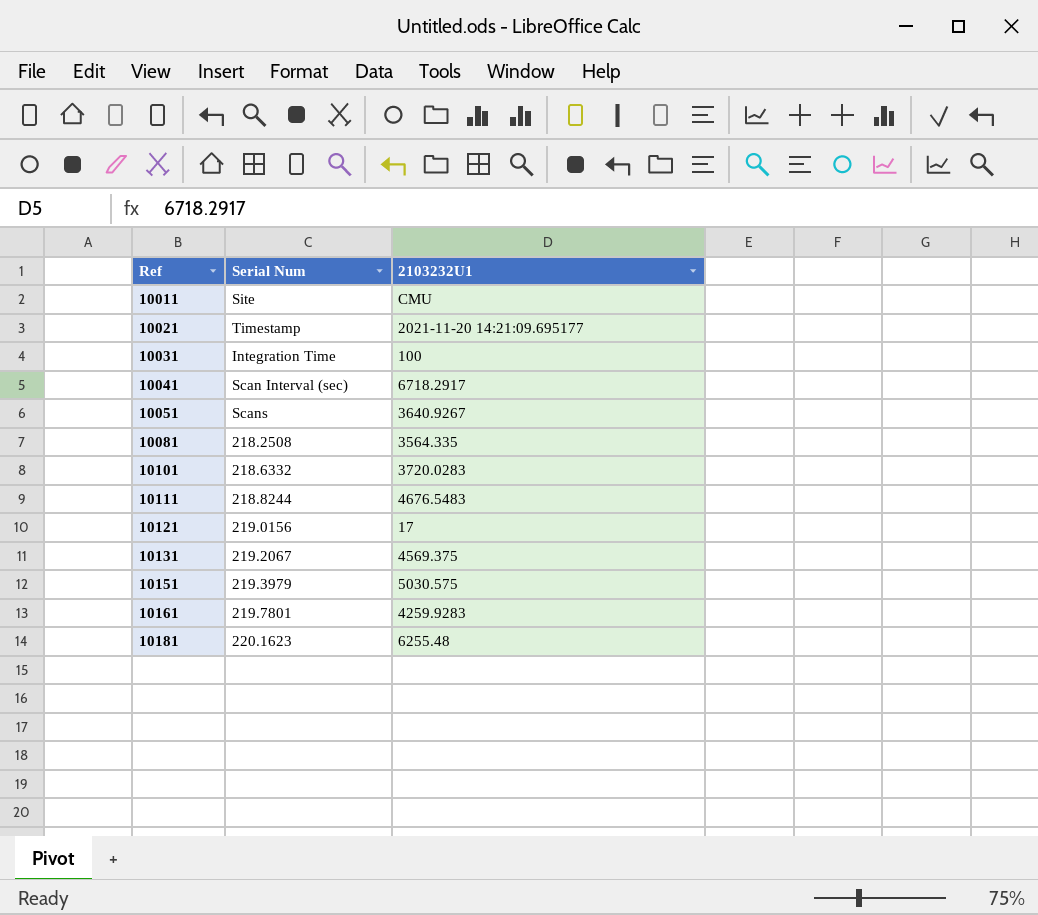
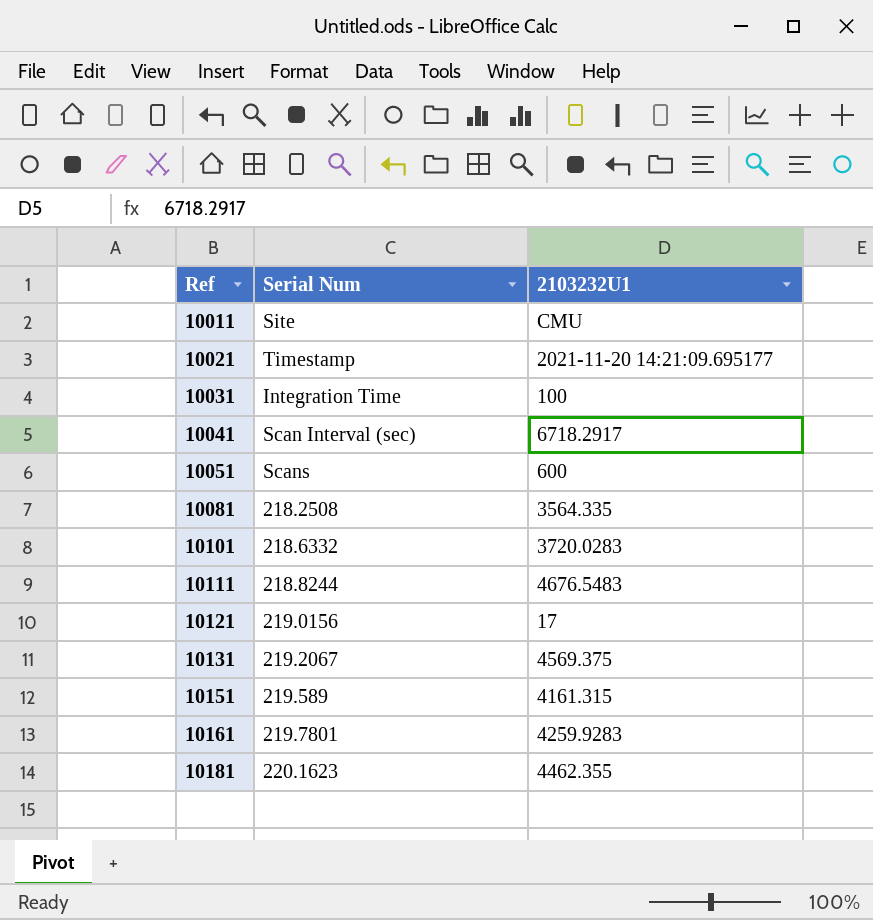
10051 | 2103232U1: 3640.9267 -> 600
10151 | Serial Num: 219.3979 -> 219.589
10151 | 2103232U1: 5030.575 -> 4161.315
10181 | 2103232U1: 6255.48 -> 4462.355

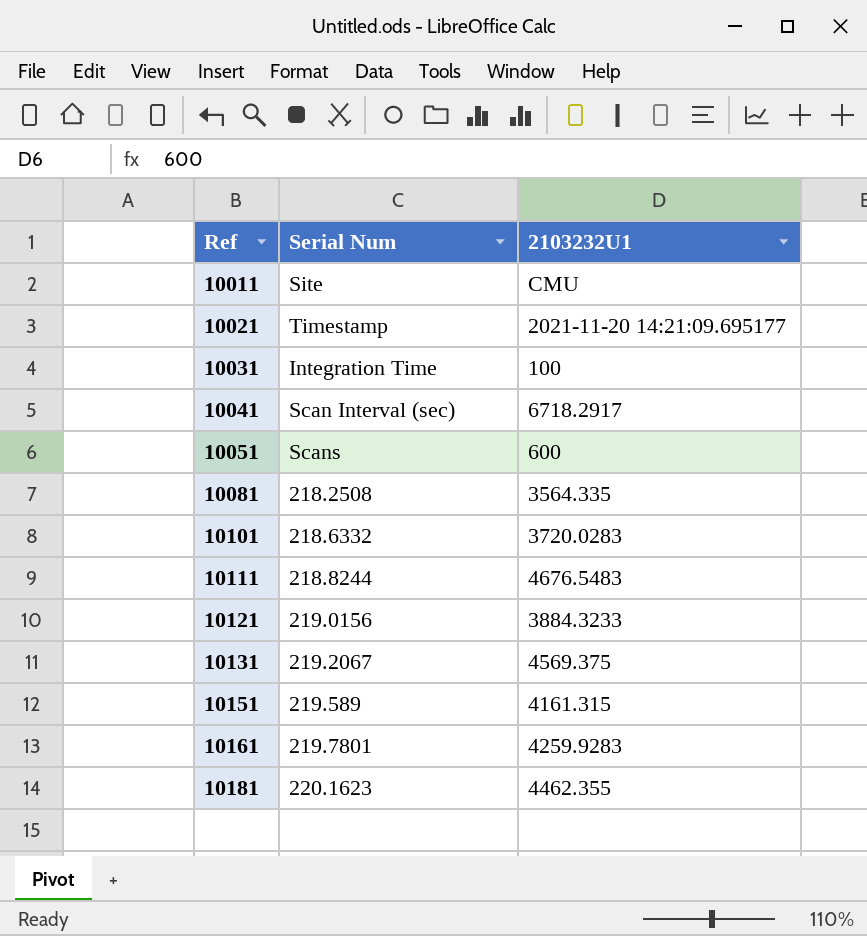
10121 | 2103232U1: 17 -> 3884.3233

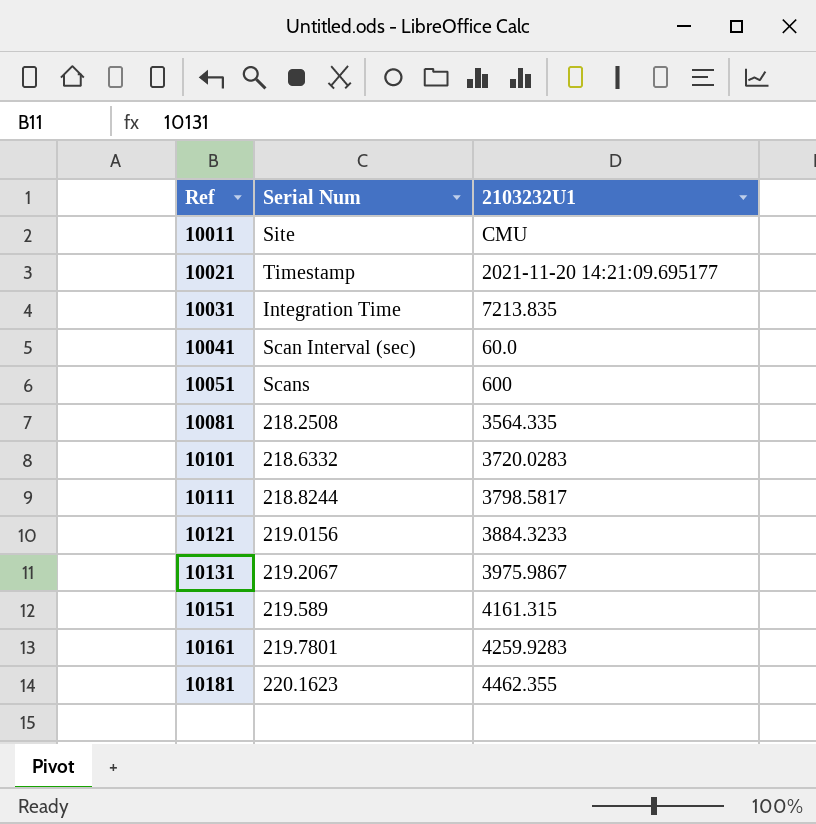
10031 | 2103232U1: 100 -> 7213.835
10041 | 2103232U1: 6718.2917 -> 60.0
10111 | 2103232U1: 4676.5483 -> 3798.5817
10131 | 2103232U1: 4569.375 -> 3975.9867

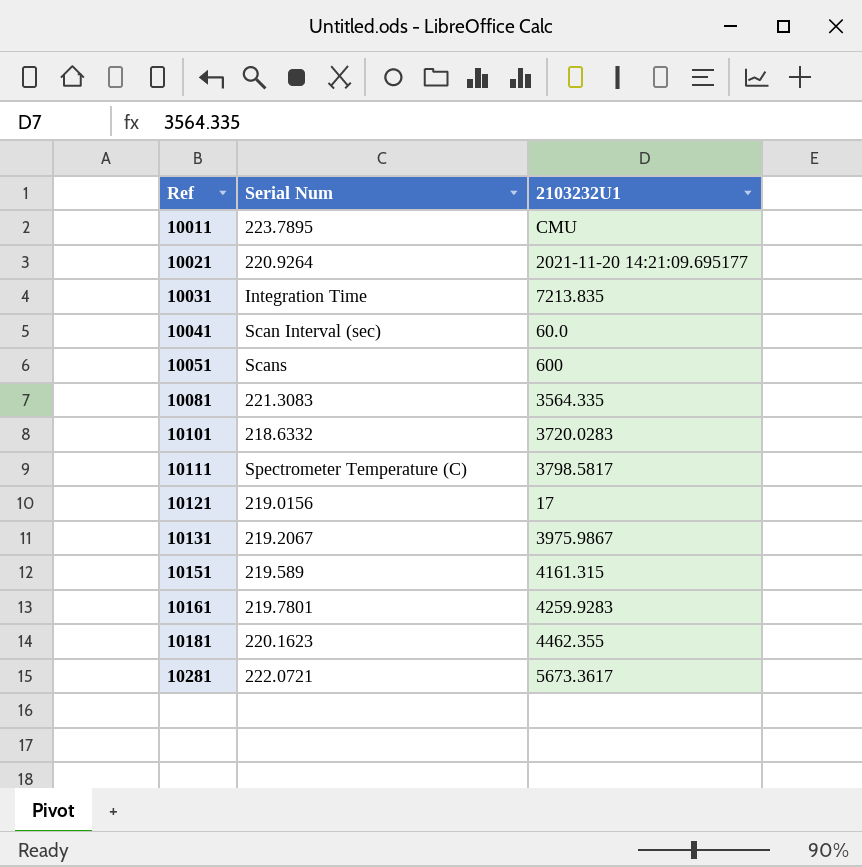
10011 | Serial Num: Site -> 223.7895
10021 | Serial Num: Timestamp -> 220.9264
10081 | Serial Num: 218.2508 -> 221.3083
10111 | Serial Num: 218.8244 -> Spectrometer Temperature (C)
10121 | 2103232U1: 3884.3233 -> 17
row 10281: none -> 222.0721 | 5673.3617

